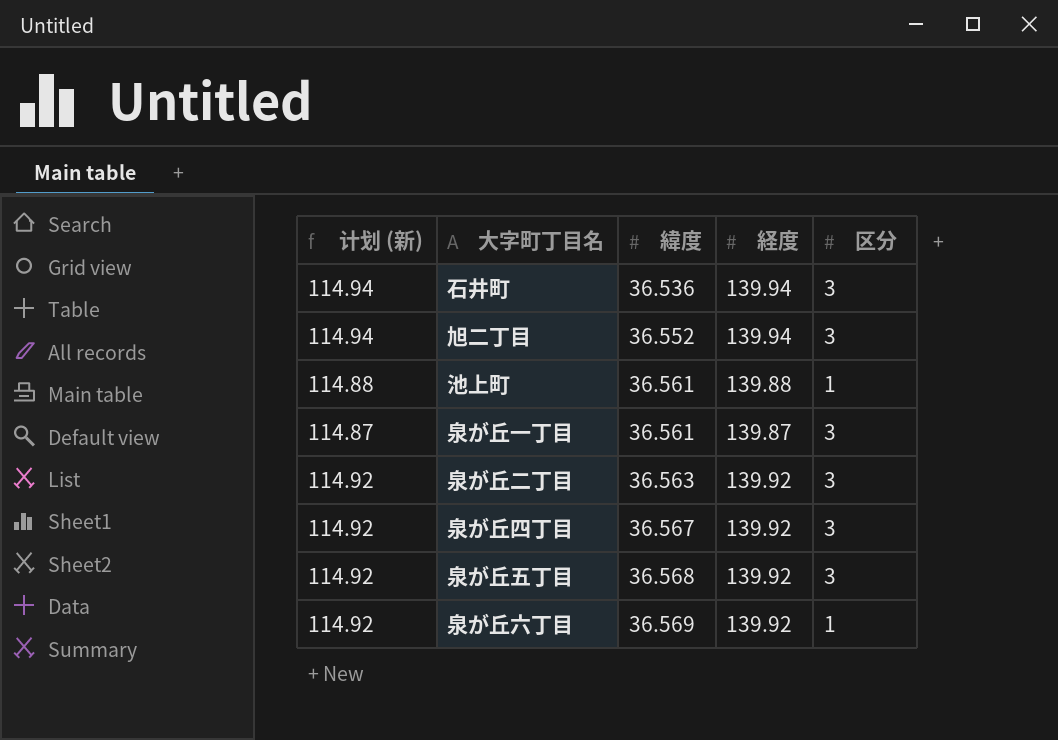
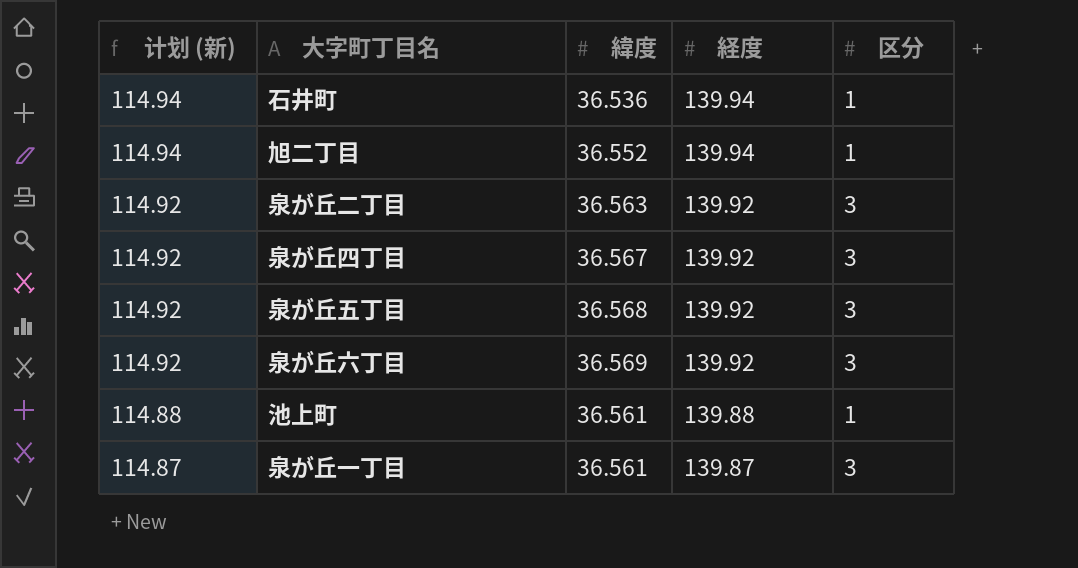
row order: 緯度 ascending -> 计划 (新) descending
石井町 | 区分: 3 -> 1
旭二丁目 | 区分: 3 -> 1
泉が丘六丁目 | 区分: 1 -> 3

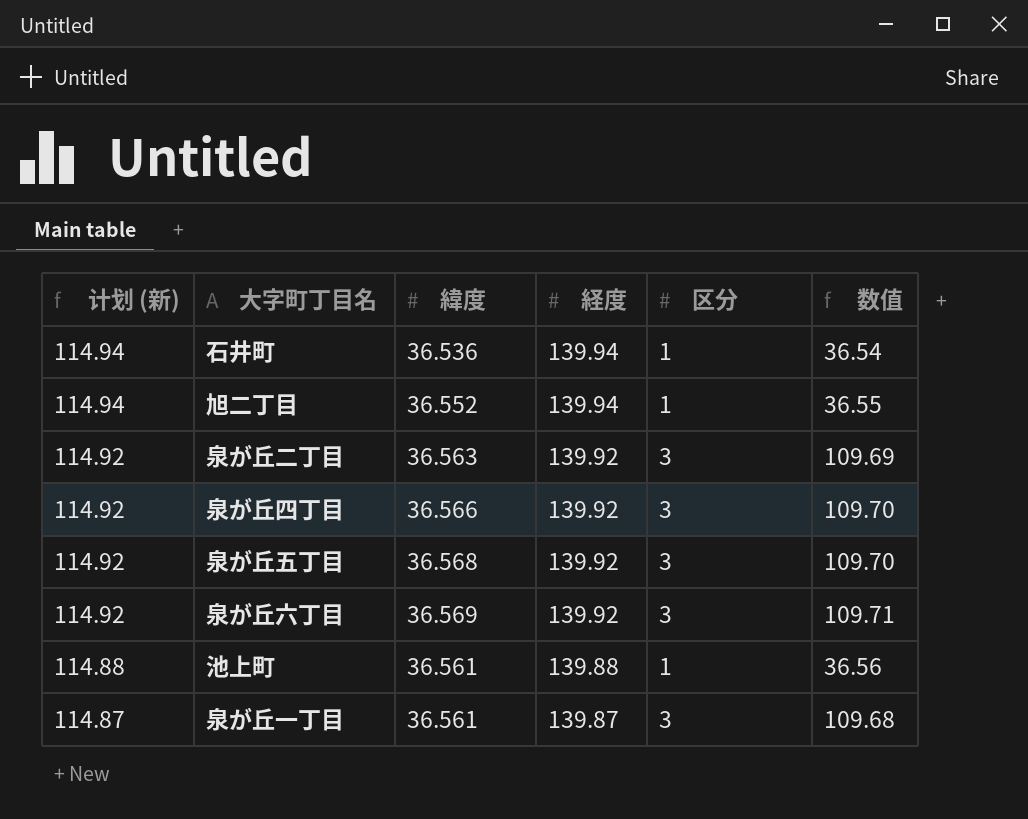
column 数值 | formula: none -> [緯度] * [区分]
泉が丘四丁目 | 緯度: 36.567 -> 36.566

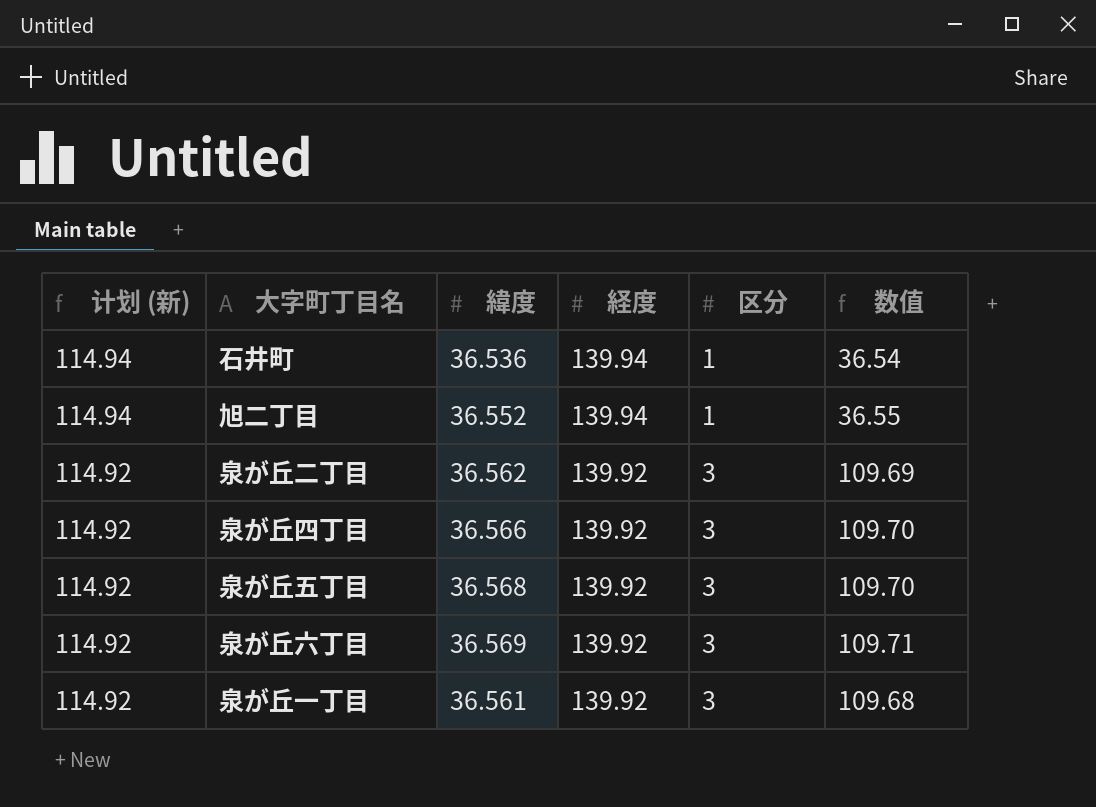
row 池上町: 114.88 | 36.561 | 139.88 | 1 | 36.56 -> none
泉が丘二丁目 | 緯度: 36.563 -> 36.562
泉が丘一丁目 | 计划 (新): 114.87 -> 114.92
泉が丘一丁目 | 経度: 139.87 -> 139.92

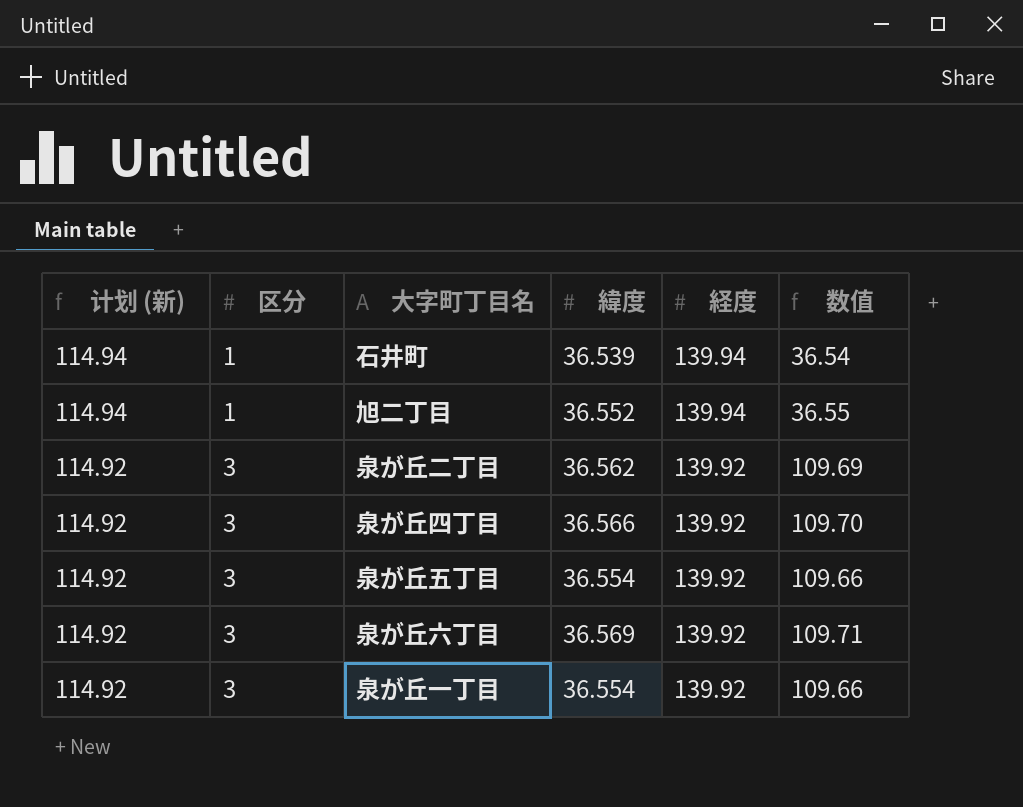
column 区分 | position: 5 -> 2
石井町 | 緯度: 36.536 -> 36.539
泉が丘五丁目 | 緯度: 36.568 -> 36.554
泉が丘五丁目 | 数值: 109.70 -> 109.66
泉が丘一丁目 | 緯度: 36.561 -> 36.554
泉が丘一丁目 | 数值: 109.68 -> 109.66

